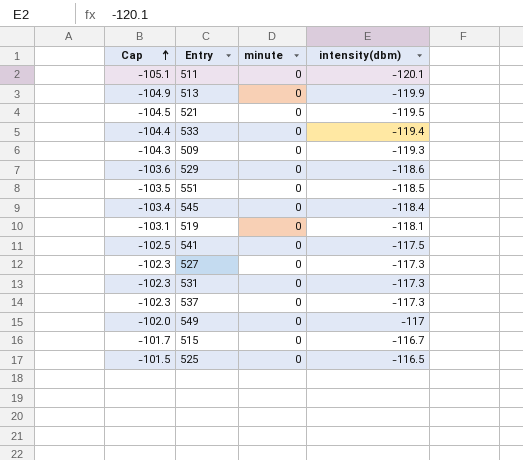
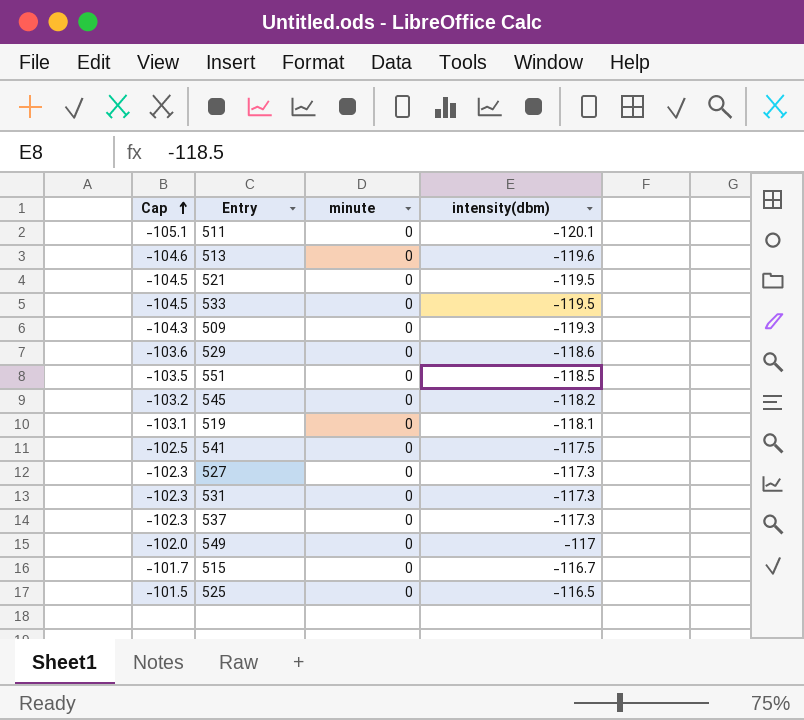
513 | Cap: -104.9 -> -104.6
513 | intensity(dbm): -119.9 -> -119.6
533 | Cap: -104.4 -> -104.5
533 | intensity(dbm): -119.4 -> -119.5
545 | Cap: -103.4 -> -103.2
545 | intensity(dbm): -118.4 -> -118.2

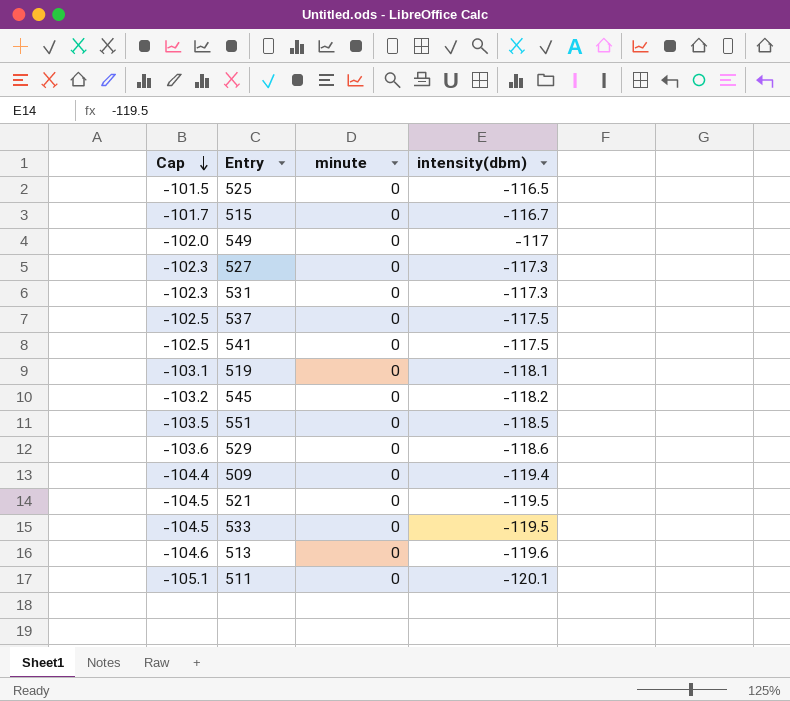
row order: Cap ascending -> Cap descending
537 | Cap: -102.3 -> -102.5
537 | intensity(dbm): -117.3 -> -117.5
509 | Cap: -104.3 -> -104.4
509 | intensity(dbm): -119.3 -> -119.4

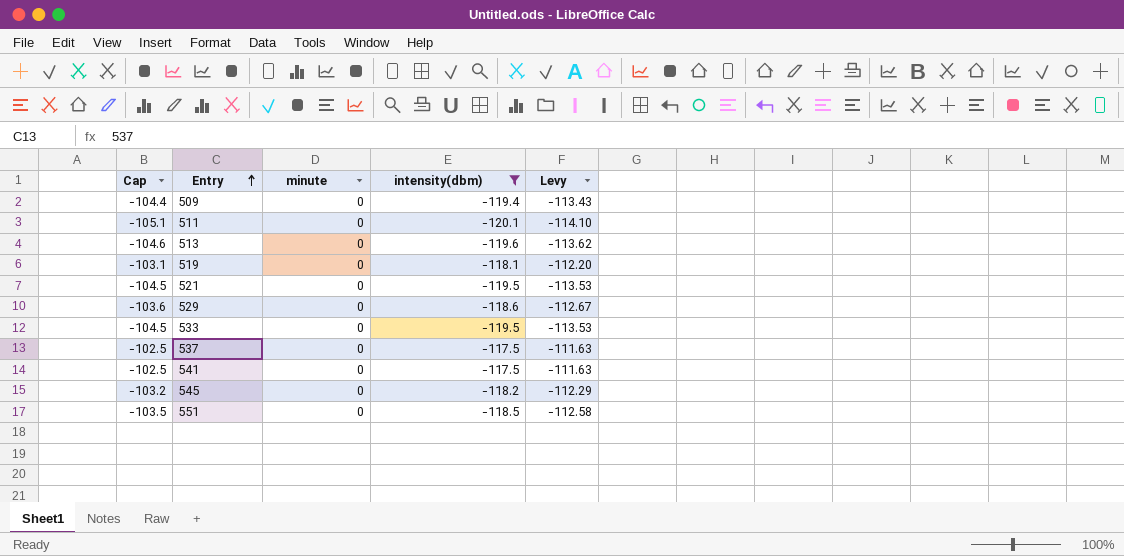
filter: none -> intensity(dbm) <= -117.5
row order: Cap descending -> Entry ascending
column Levy | formula: none -> [intensity(dbm)] * 0.95

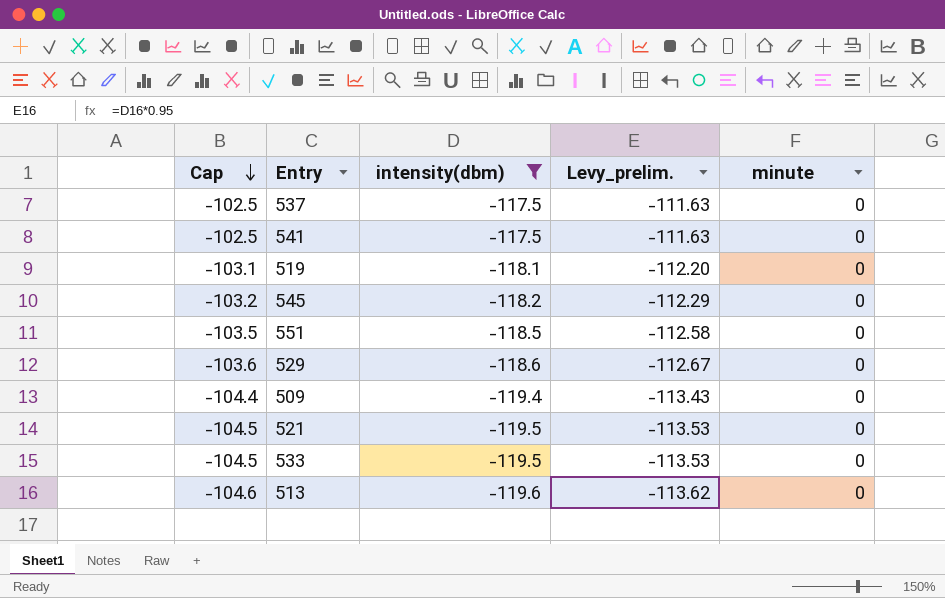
row order: Entry ascending -> Cap descending
column name: Levy -> Levy_prelim.
column minute | position: 3 -> 5
row 511: -105.1 | 0 | -120.1 | -114.10 -> none

